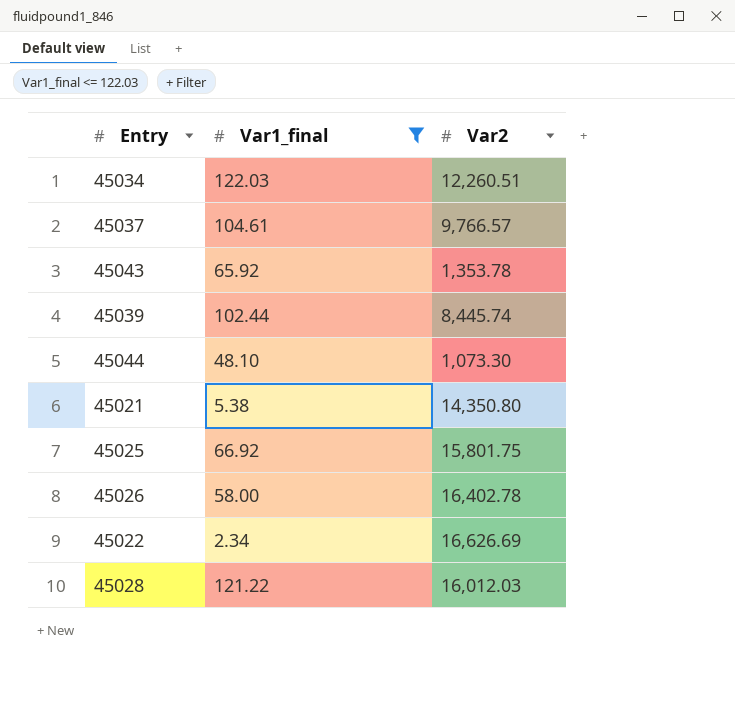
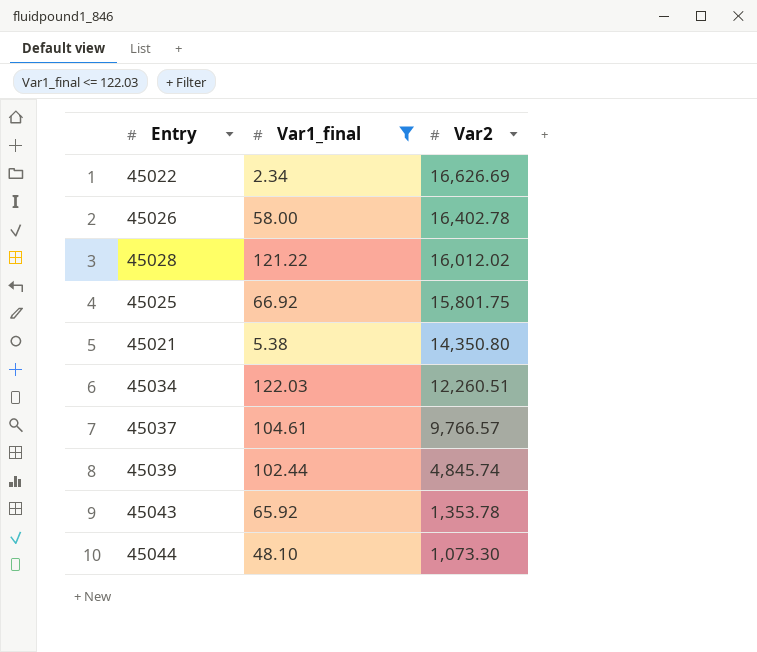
row order: none -> Var2 descending
45028 | Var2: 16,012.03 -> 16,012.02
45039 | Var2: 8,445.74 -> 4,845.74

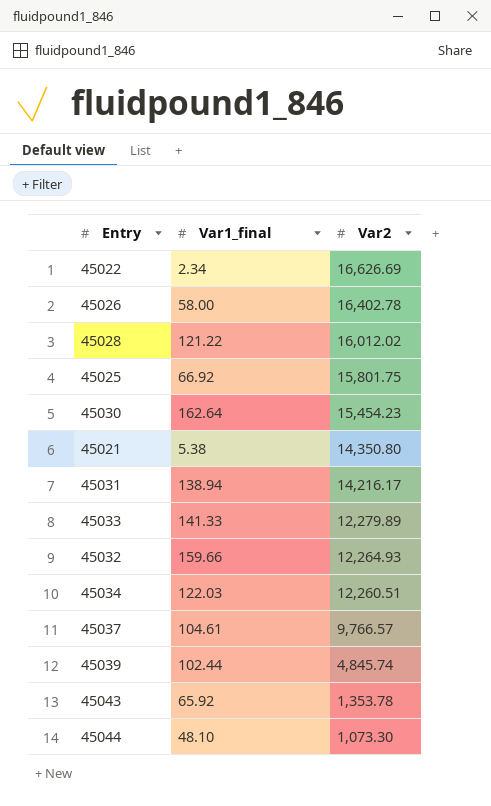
filter: Var1_final <= 122.03 -> none

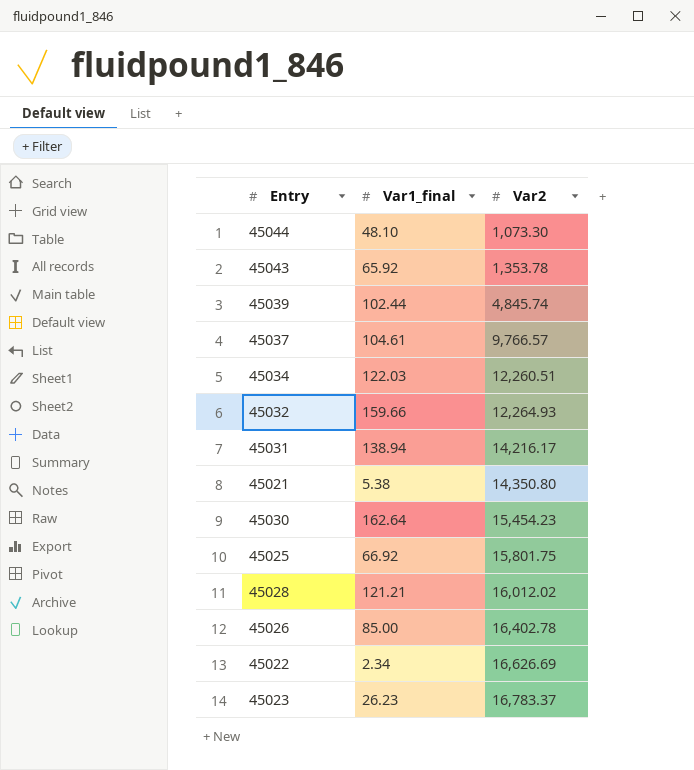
row order: Var2 descending -> Var2 ascending
row 45033: 141.33 | 12,279.89 -> none
45028 | Var1_final: 121.22 -> 121.21
45026 | Var1_final: 58.00 -> 85.00
row 45023: none -> 26.23 | 16,783.37

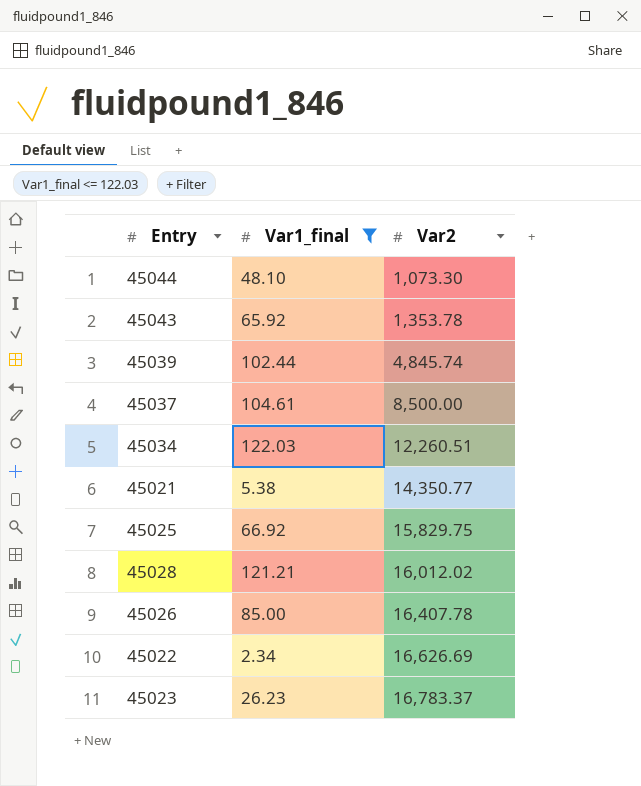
filter: none -> Var1_final <= 122.03
45037 | Var2: 9,766.57 -> 8,500.00
45021 | Var2: 14,350.80 -> 14,350.77
45025 | Var2: 15,801.75 -> 15,829.75
45026 | Var2: 16,402.78 -> 16,407.78

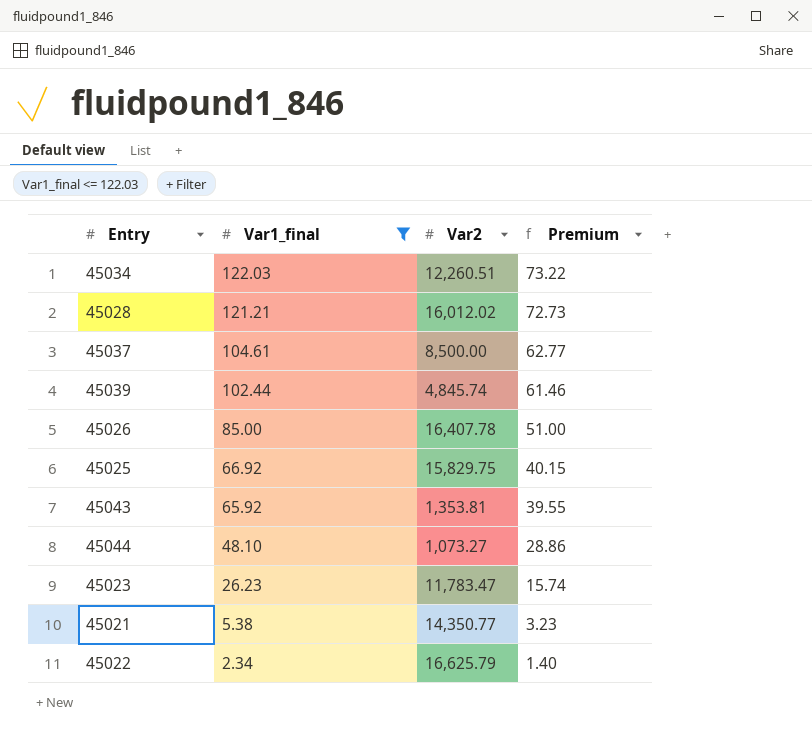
row order: Var2 ascending -> Var1_final descending
column Premium | formula: none -> [Var1_final] * 0.6
45043 | Var2: 1,353.78 -> 1,353.81
45044 | Var2: 1,073.30 -> 1,073.27
45023 | Var2: 16,783.37 -> 11,783.47
45022 | Var2: 16,626.69 -> 16,625.79

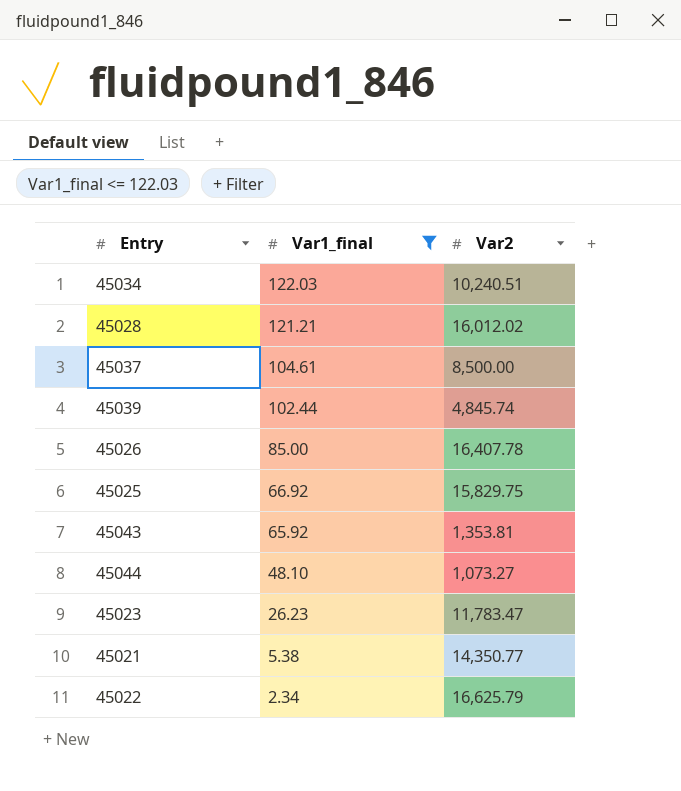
column Premium | formula: [Var1_final] * 0.6 -> none
45034 | Var2: 12,260.51 -> 10,240.51

